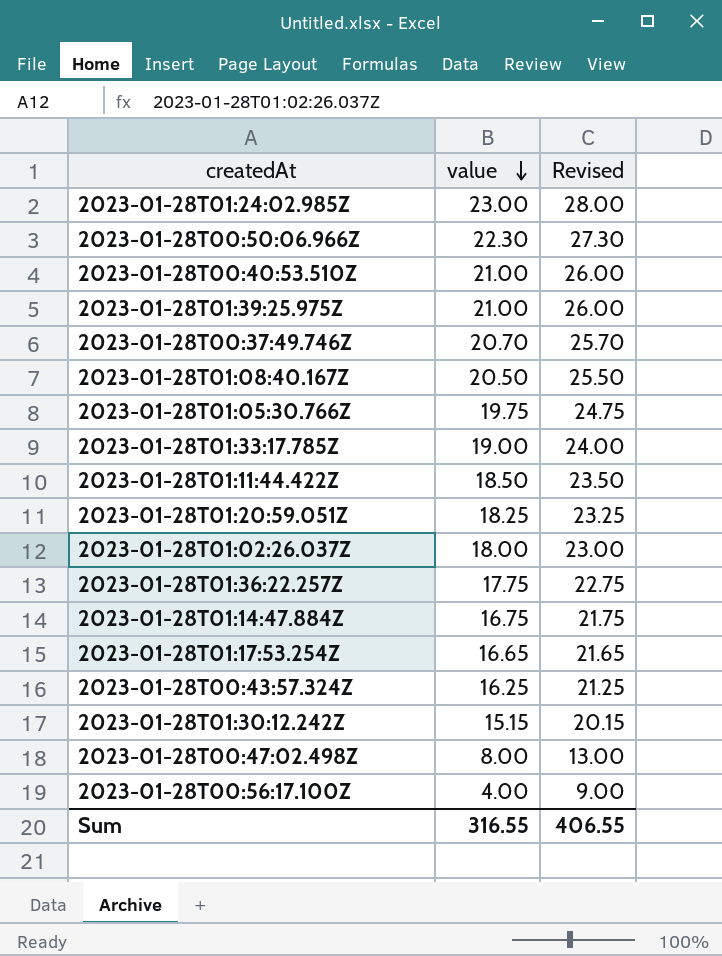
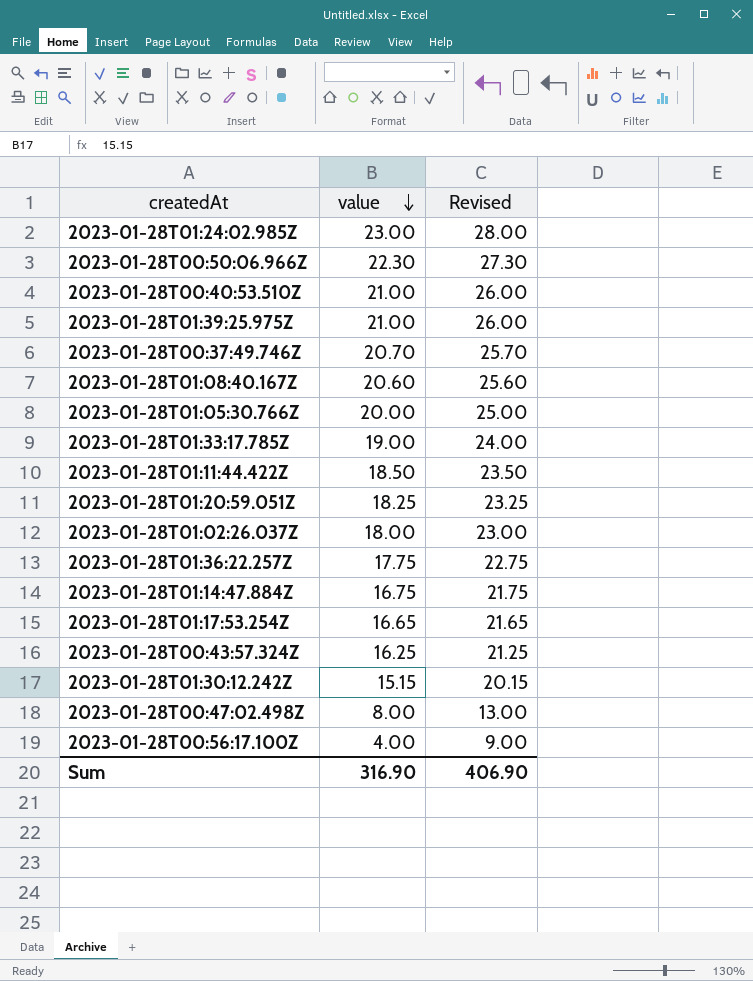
2023-01-28T01:08:40.167Z | value: 20.50 -> 20.60
2023-01-28T01:08:40.167Z | Revised: 25.50 -> 25.60
2023-01-28T01:05:30.766Z | value: 19.75 -> 20.00
2023-01-28T01:05:30.766Z | Revised: 24.75 -> 25.00
Sum | value: 316.55 -> 316.90
Sum | Revised: 406.55 -> 406.90

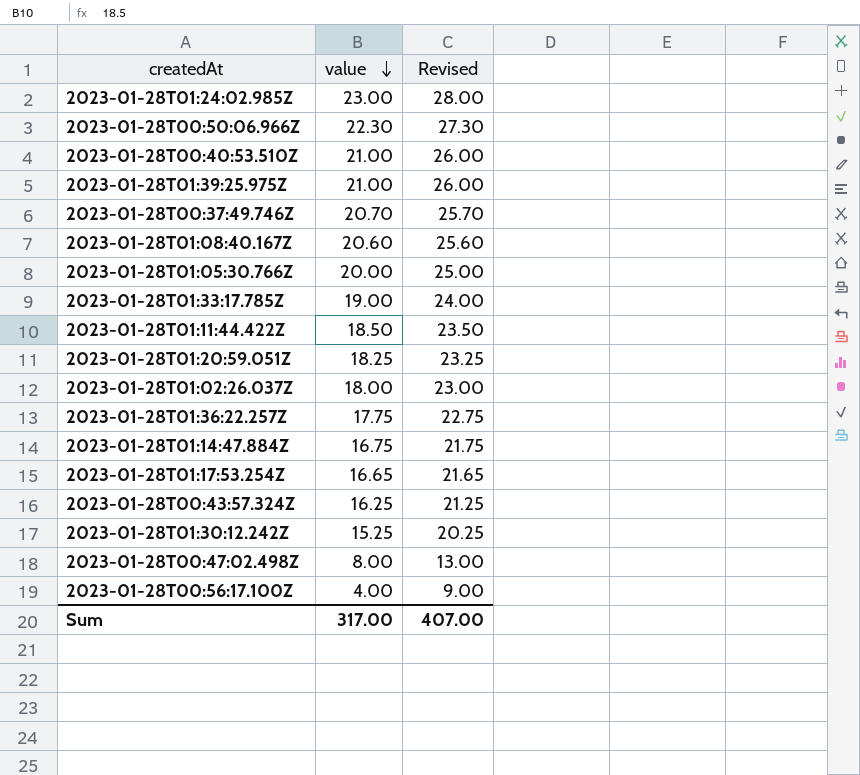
2023-01-28T01:30:12.242Z | value: 15.15 -> 15.25
2023-01-28T01:30:12.242Z | Revised: 20.15 -> 20.25
Sum | value: 316.90 -> 317.00
Sum | Revised: 406.90 -> 407.00

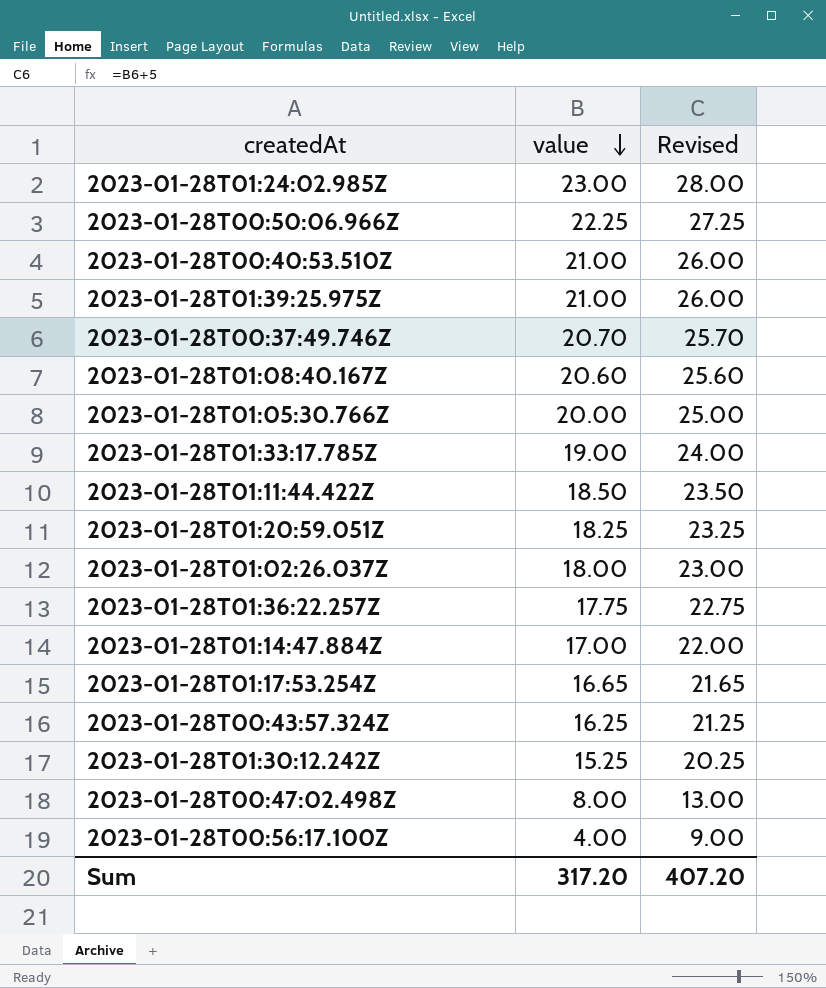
2023-01-28T00:50:06.966Z | value: 22.30 -> 22.25
2023-01-28T00:50:06.966Z | Revised: 27.30 -> 27.25
2023-01-28T01:14:47.884Z | value: 16.75 -> 17.00
2023-01-28T01:14:47.884Z | Revised: 21.75 -> 22.00
Sum | value: 317.00 -> 317.20
Sum | Revised: 407.00 -> 407.20

